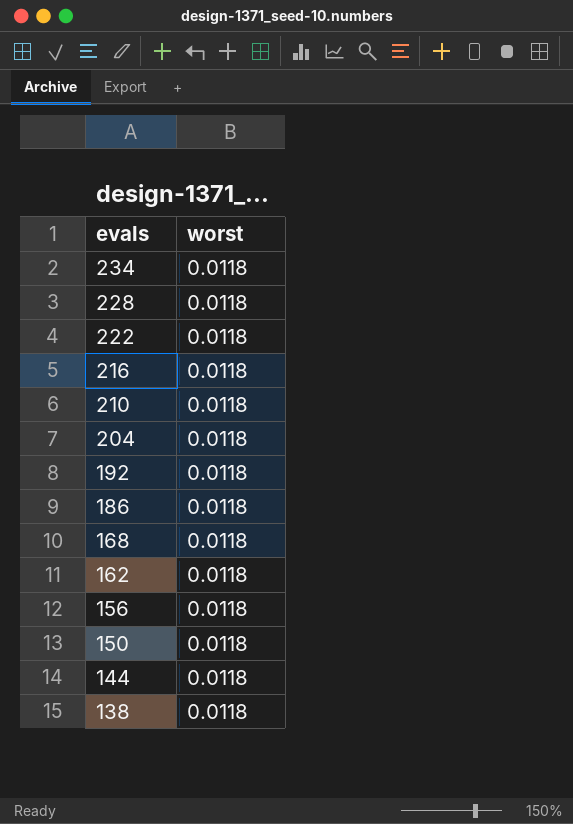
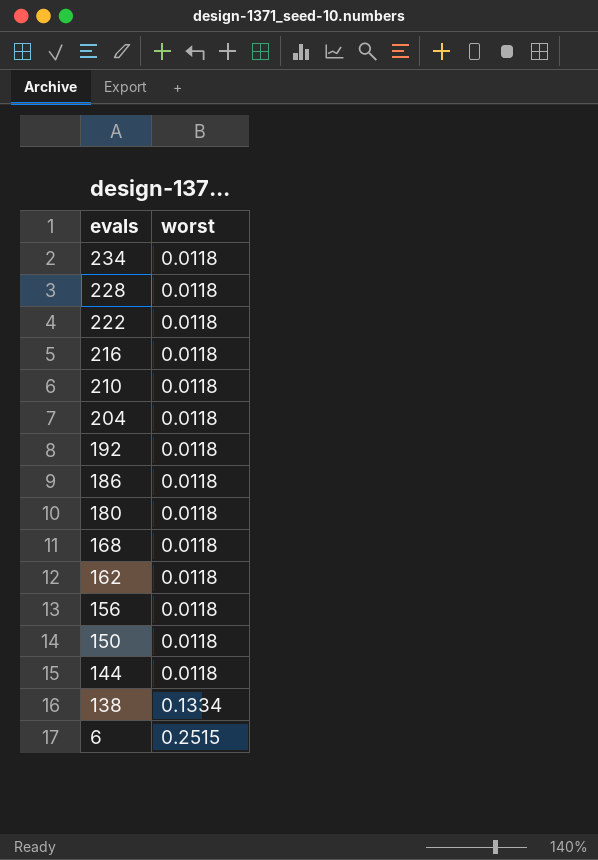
row 180: none -> 0.0118
138 | worst: 0.0118 -> 0.1334
row 6: none -> 0.2515

